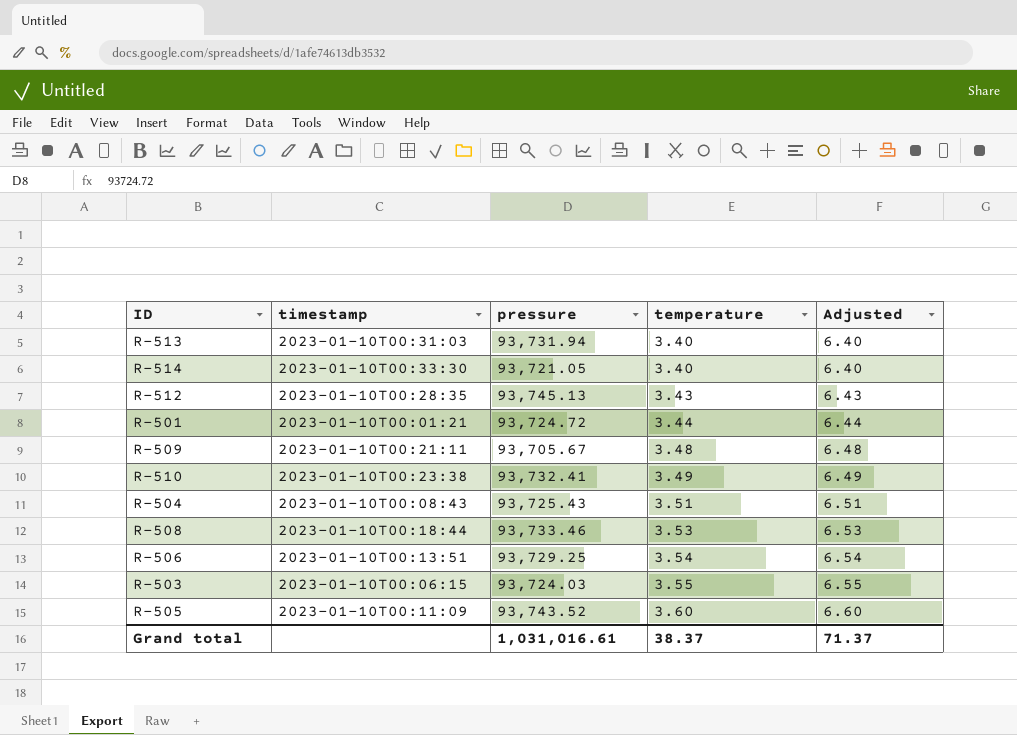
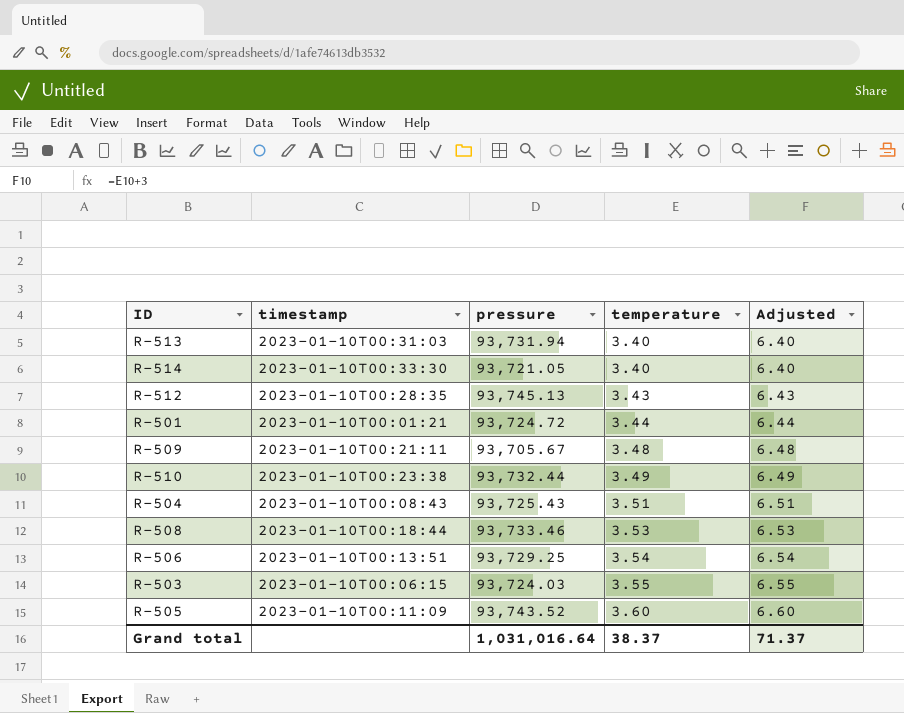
R-510 | pressure: 93,732.41 -> 93,732.44
Grand total | pressure: 1,031,016.61 -> 1,031,016.64

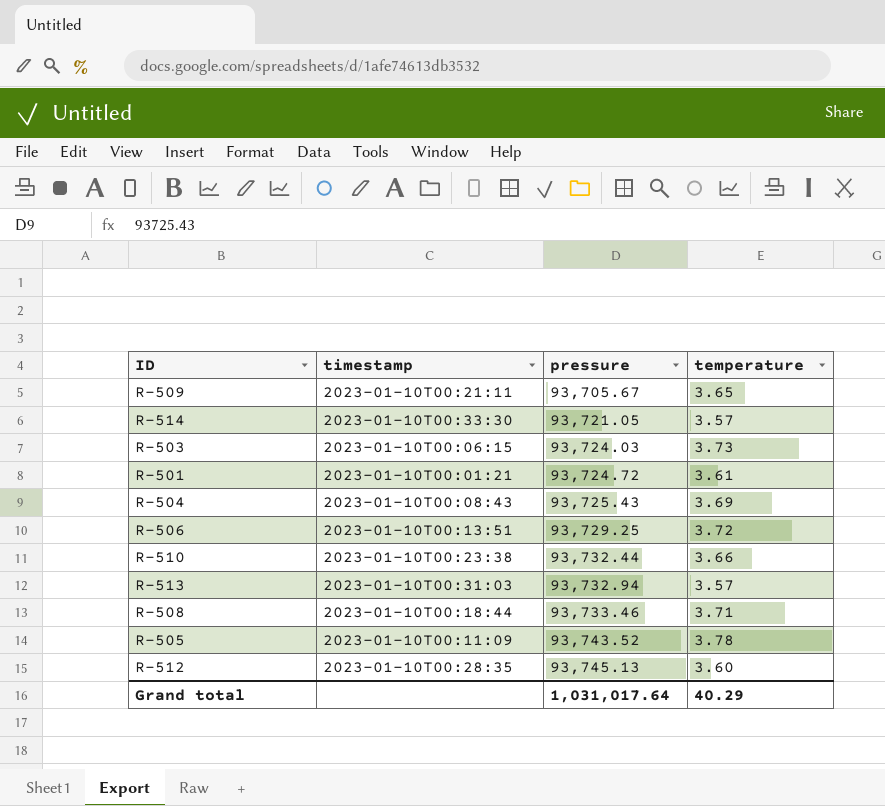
row order: temperature ascending -> pressure ascending
column Adjusted | formula: [temperature] + 3 -> none
R-509 | temperature: 3.48 -> 3.65
R-514 | temperature: 3.40 -> 3.57
R-503 | temperature: 3.55 -> 3.73
R-501 | temperature: 3.44 -> 3.61
R-504 | temperature: 3.51 -> 3.69
R-506 | temperature: 3.54 -> 3.72
R-510 | temperature: 3.49 -> 3.66
R-513 | pressure: 93,731.94 -> 93,732.94
R-513 | temperature: 3.40 -> 3.57
R-508 | temperature: 3.53 -> 3.71
R-505 | temperature: 3.60 -> 3.78
R-512 | temperature: 3.43 -> 3.60
Grand total | pressure: 1,031,016.64 -> 1,031,017.64
Grand total | temperature: 38.37 -> 40.29

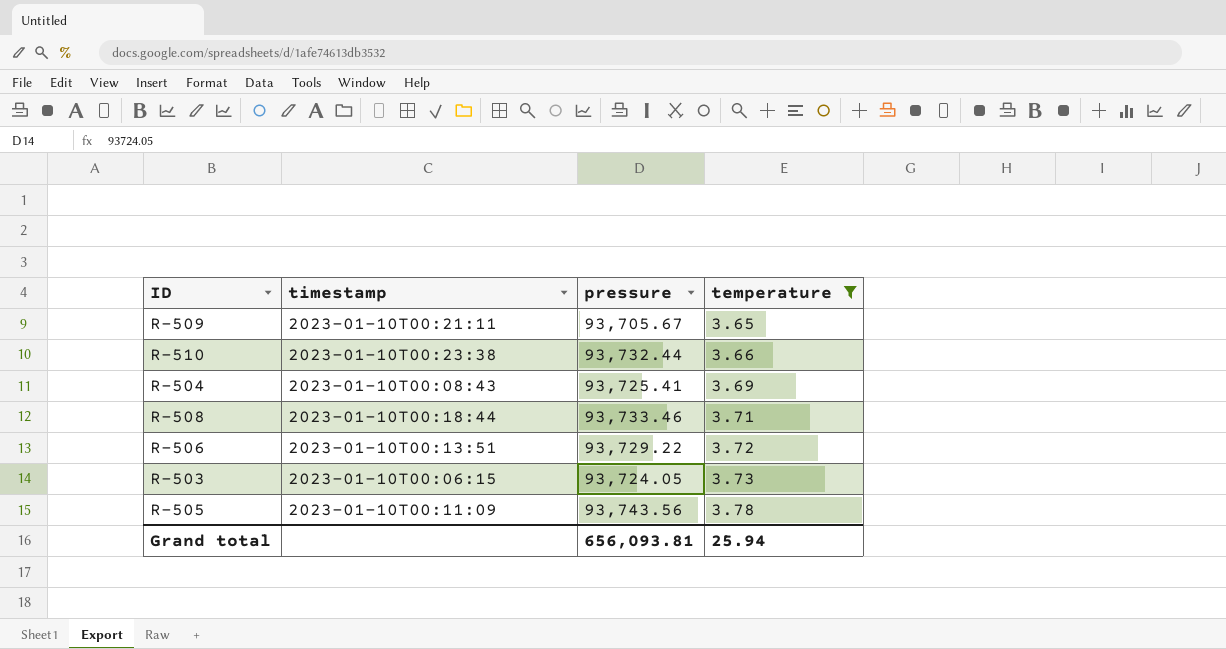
filter: none -> temperature >= 3.65
row order: pressure ascending -> temperature ascending
R-504 | pressure: 93,725.43 -> 93,725.41
R-506 | pressure: 93,729.25 -> 93,729.22
R-503 | pressure: 93,724.03 -> 93,724.05
R-505 | pressure: 93,743.52 -> 93,743.56
Grand total | pressure: 1,031,017.64 -> 656,093.81
Grand total | temperature: 40.29 -> 25.94

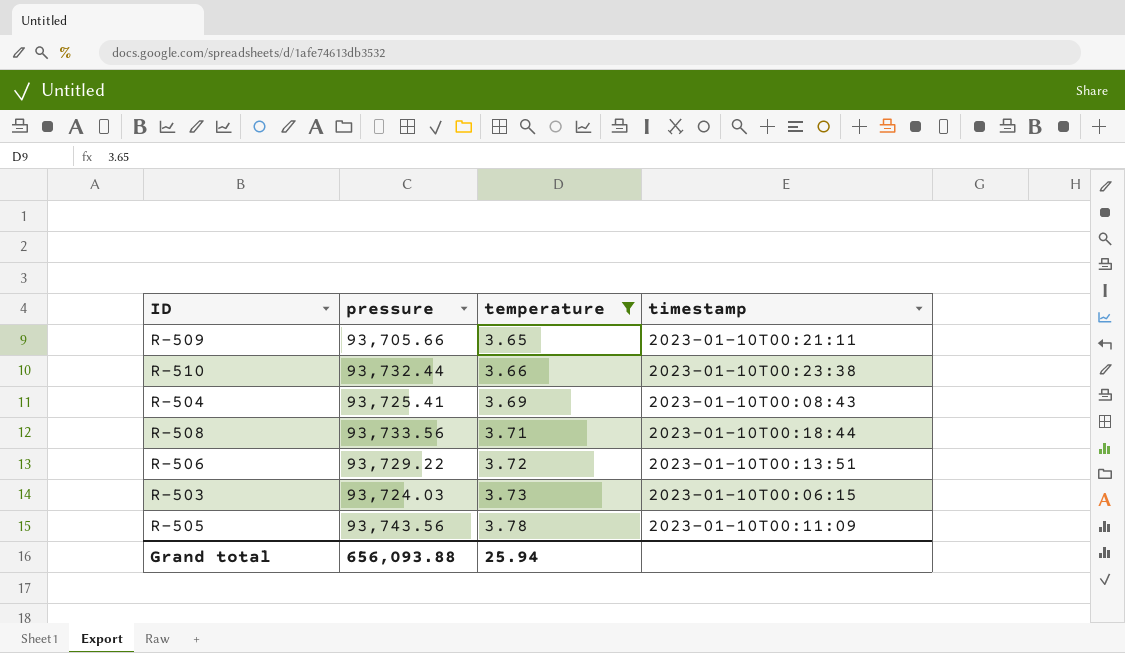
column timestamp | position: 2 -> 4
R-509 | pressure: 93,705.67 -> 93,705.66
R-508 | pressure: 93,733.46 -> 93,733.56
R-503 | pressure: 93,724.05 -> 93,724.03
Grand total | pressure: 656,093.81 -> 656,093.88

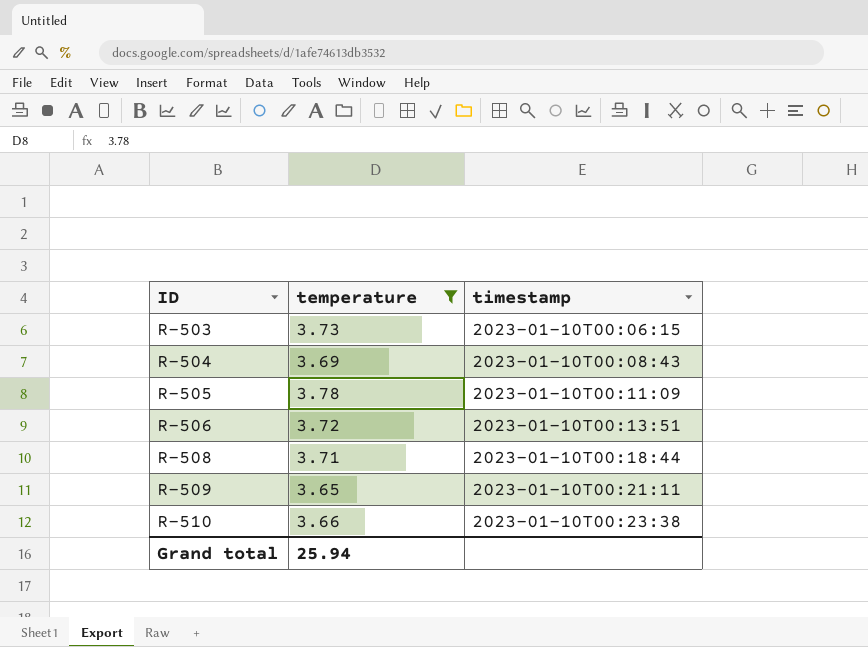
row order: temperature ascending -> ID ascending
column pressure | position: 2 -> none

